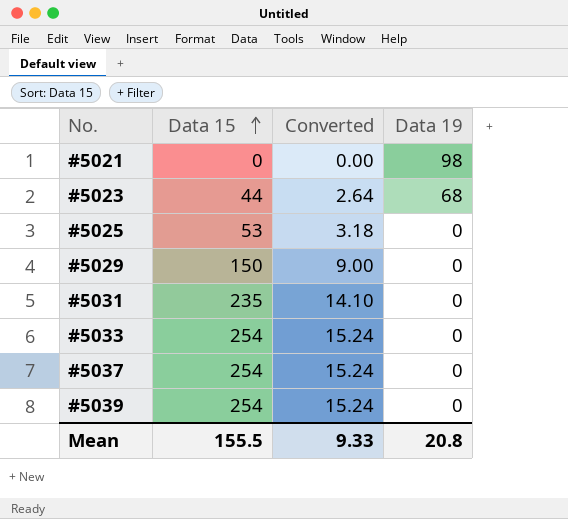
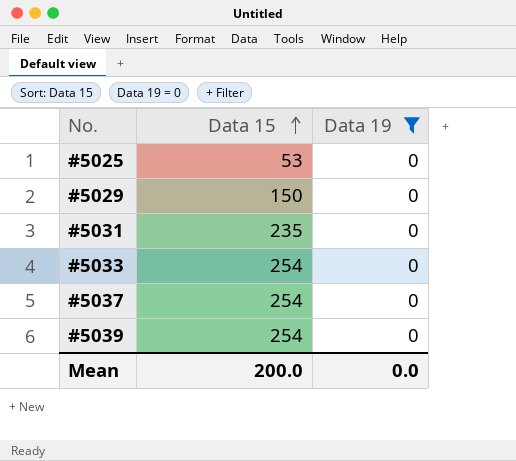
filter: none -> Data 19 = 0
column Converted | formula: [Data 15] * 0.06 -> none
Mean | Data 15: 155.5 -> 200.0
Mean | Data 19: 20.8 -> 0.0

